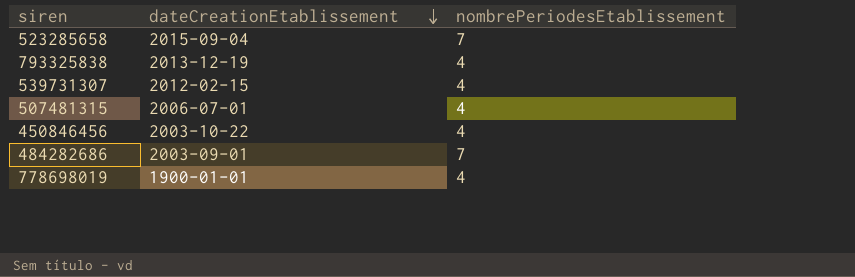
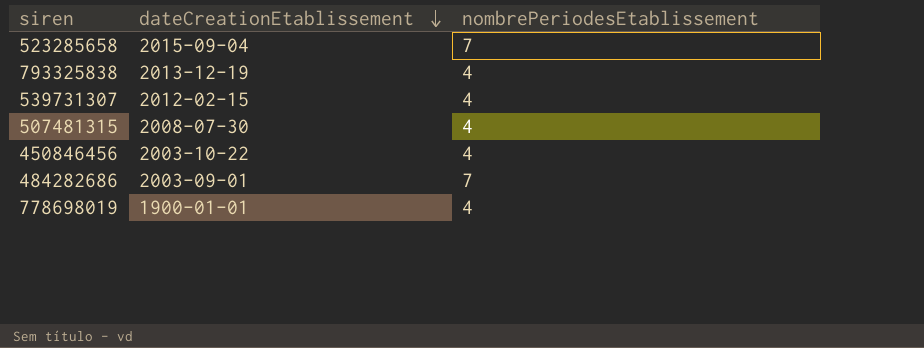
507481315 | dateCreationEtablissement: 2006-07-01 -> 2008-07-30

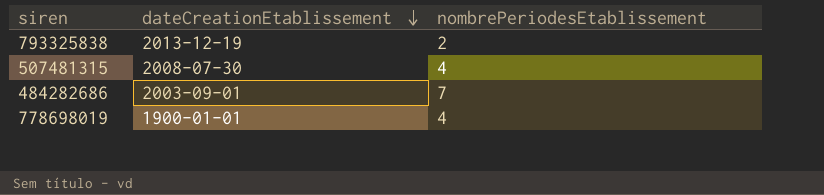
row 523285658: 2015-09-04 | 7 -> none
row 539731307: 2012-02-15 | 4 -> none
row 450846456: 2003-10-22 | 4 -> none
793325838 | nombrePeriodesEtablissement: 4 -> 2

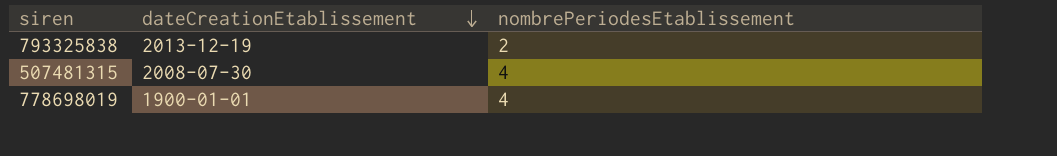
row 484282686: 2003-09-01 | 7 -> none

